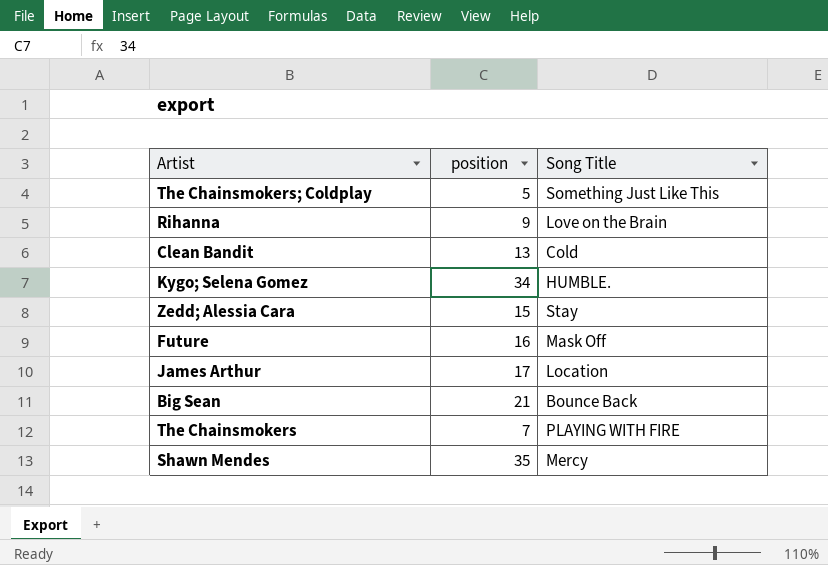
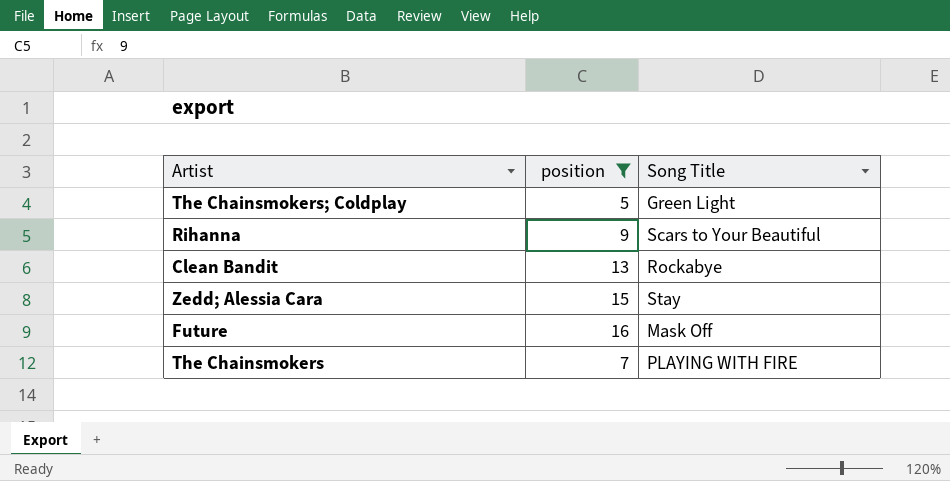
filter: none -> position <= 16
The Chainsmokers; Coldplay | Song Title: Something Just Like This -> Green Light
Rihanna | Song Title: Love on the Brain -> Scars to Your Beautiful
Clean Bandit | Song Title: Cold -> Rockabye

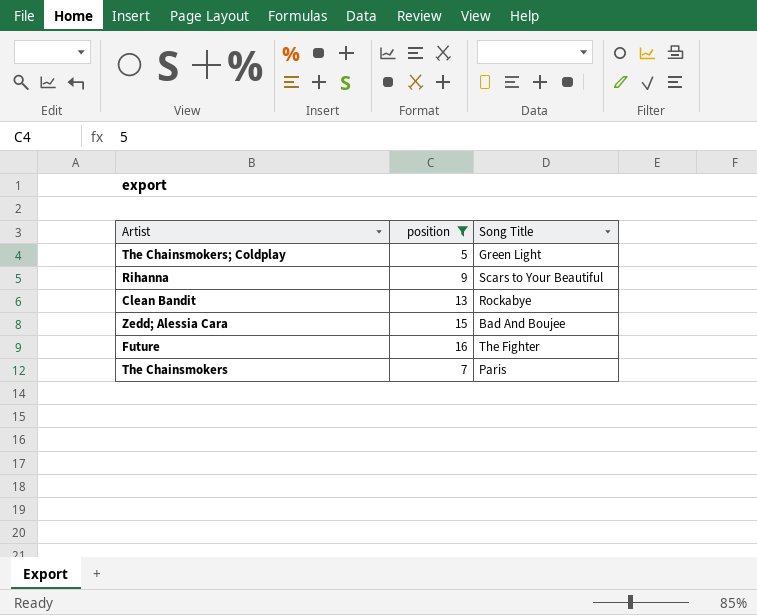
Zedd; Alessia Cara | Song Title: Stay -> Bad And Boujee
Future | Song Title: Mask Off -> The Fighter
The Chainsmokers | Song Title: PLAYING WITH FIRE -> Paris

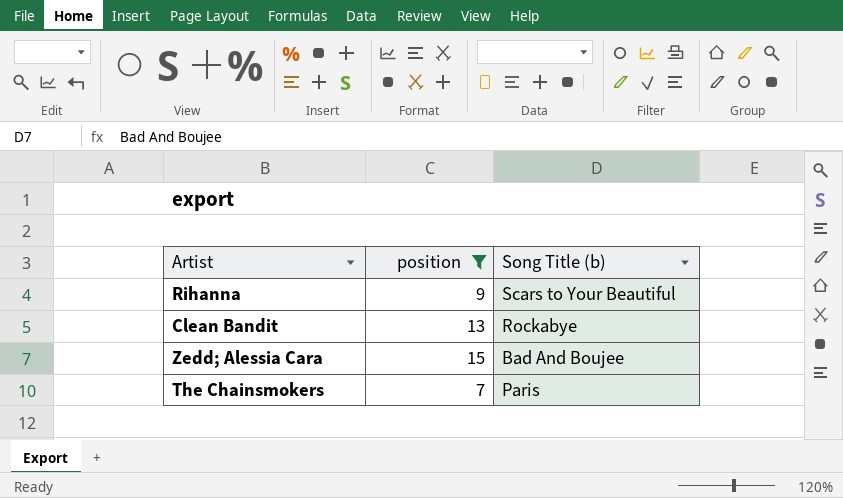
column name: Song Title -> Song Title (b)
row The Chainsmokers; Coldplay: 5 | Green Light -> none
row Future: 16 | The Fighter -> none

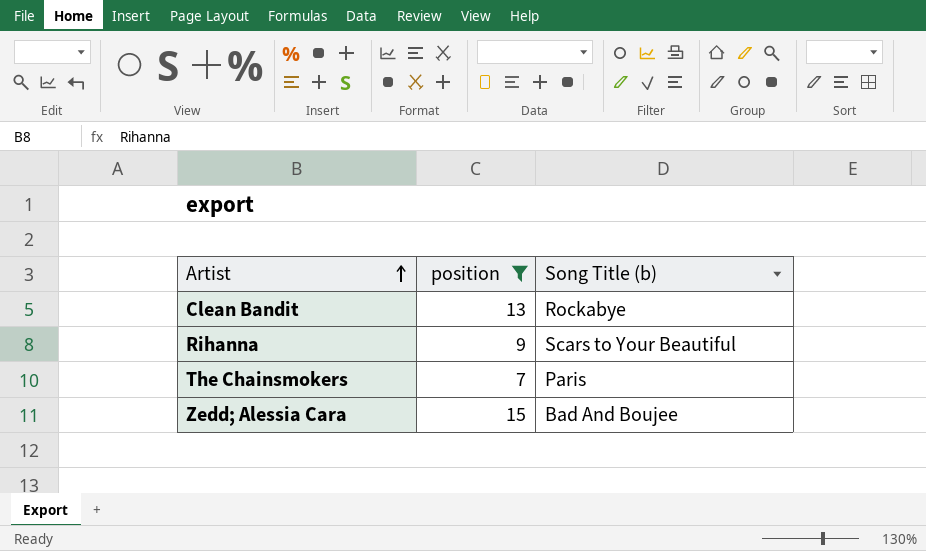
row order: none -> Artist ascending

